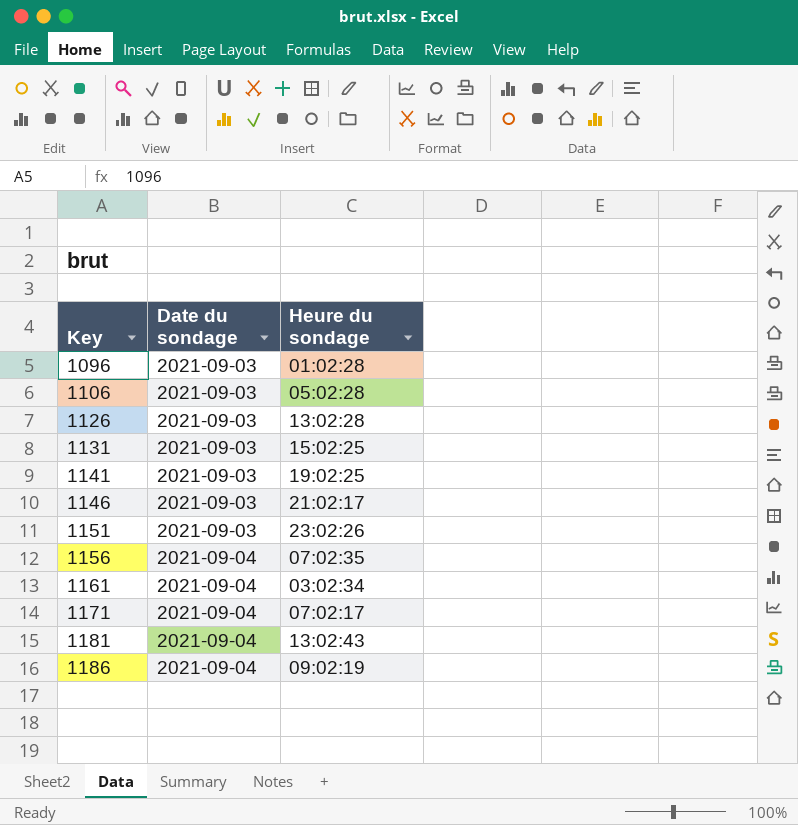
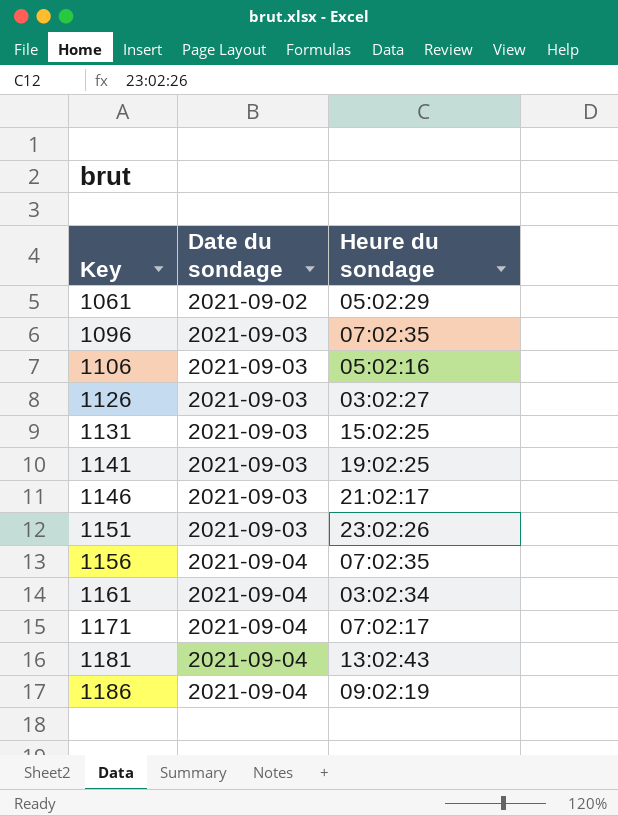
row 1061: none -> 2021-09-02 | 05:02:29
1096 | Heure du sondage: 01:02:28 -> 07:02:35
1106 | Heure du sondage: 05:02:28 -> 05:02:16
1126 | Heure du sondage: 13:02:28 -> 03:02:27

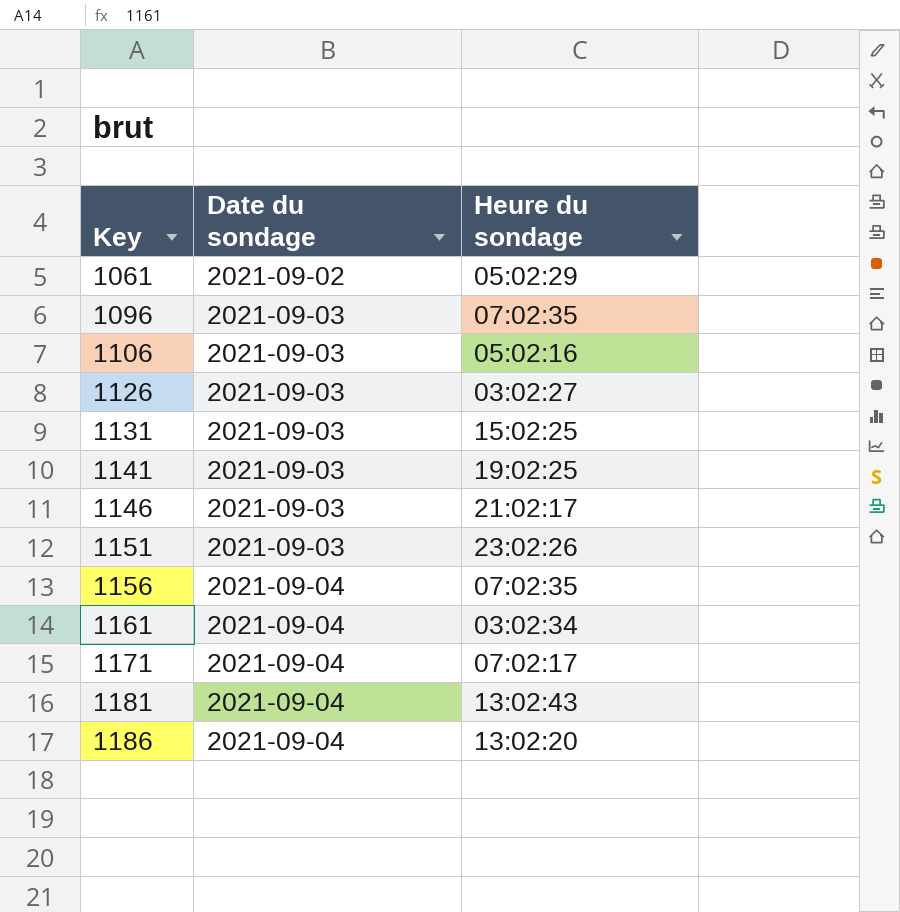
1186 | Heure du sondage: 09:02:19 -> 13:02:20

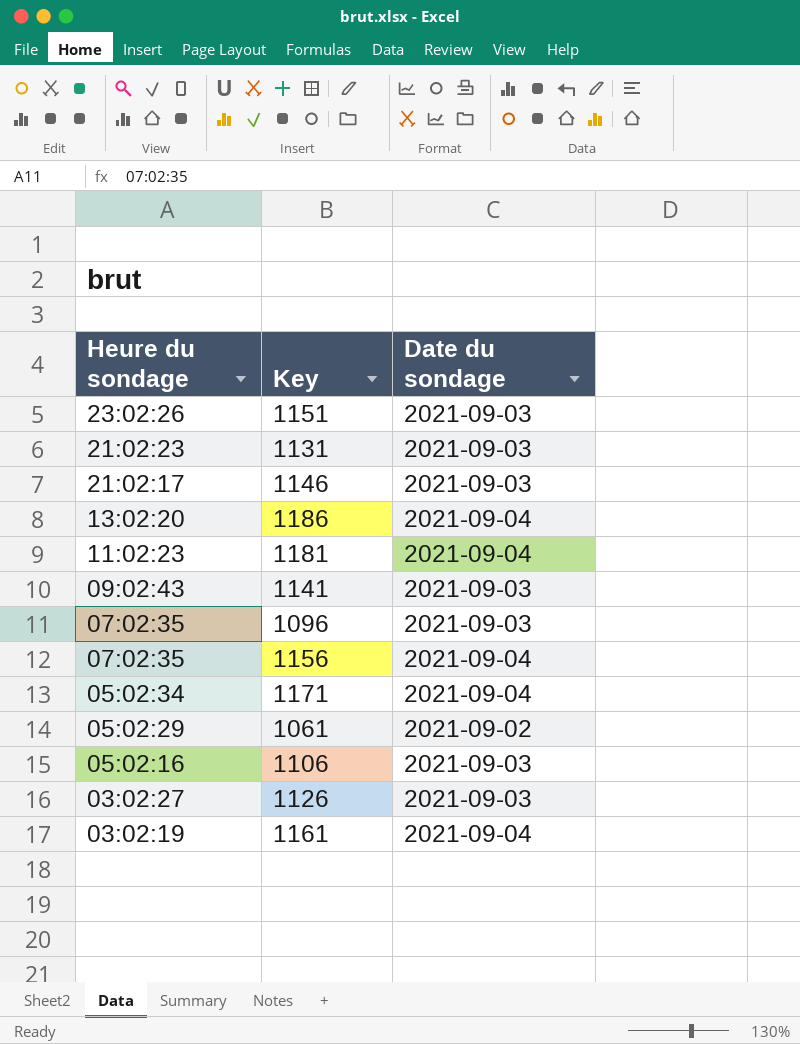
row order: Key ascending -> Heure du sondage descending
column Heure du sondage | position: 3 -> 1
1131 | Heure du sondage: 15:02:25 -> 21:02:23
1181 | Heure du sondage: 13:02:43 -> 11:02:23
1141 | Heure du sondage: 19:02:25 -> 09:02:43
1171 | Heure du sondage: 07:02:17 -> 05:02:34
1161 | Heure du sondage: 03:02:34 -> 03:02:19

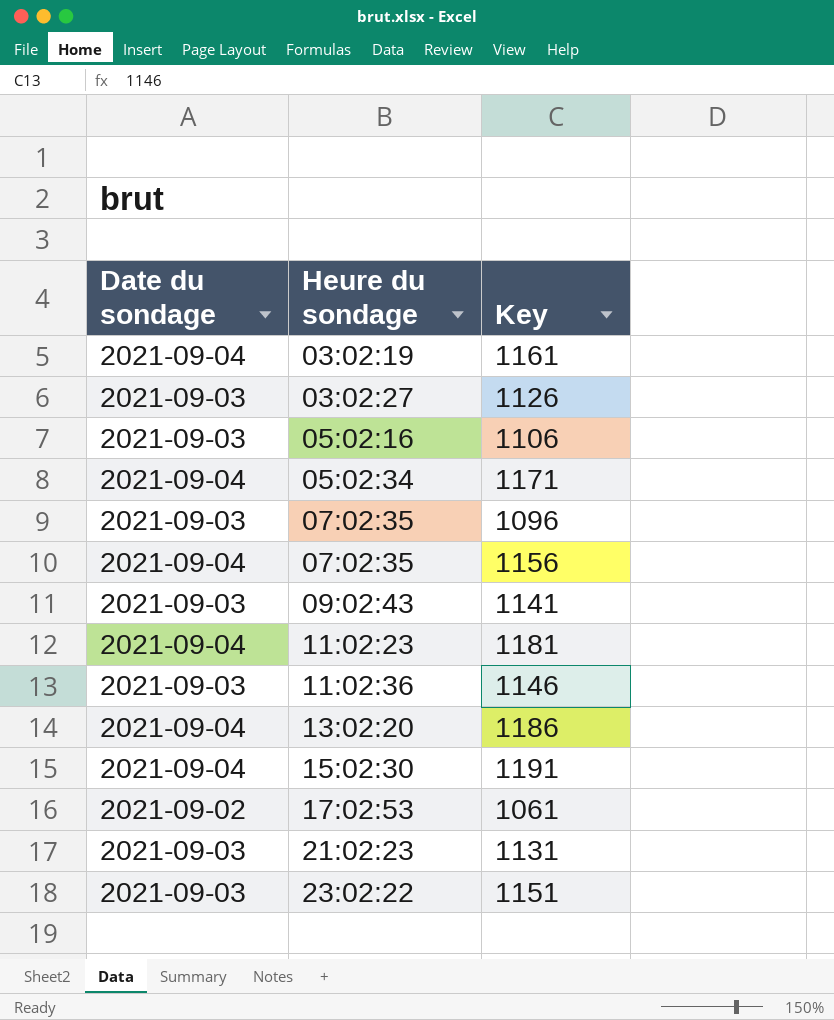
row order: Heure du sondage descending -> Heure du sondage ascending
column Date du sondage | position: 3 -> 1
1146 | Heure du sondage: 21:02:17 -> 11:02:36
row 1191: none -> 2021-09-04 | 15:02:30
1061 | Heure du sondage: 05:02:29 -> 17:02:53
1151 | Heure du sondage: 23:02:26 -> 23:02:22

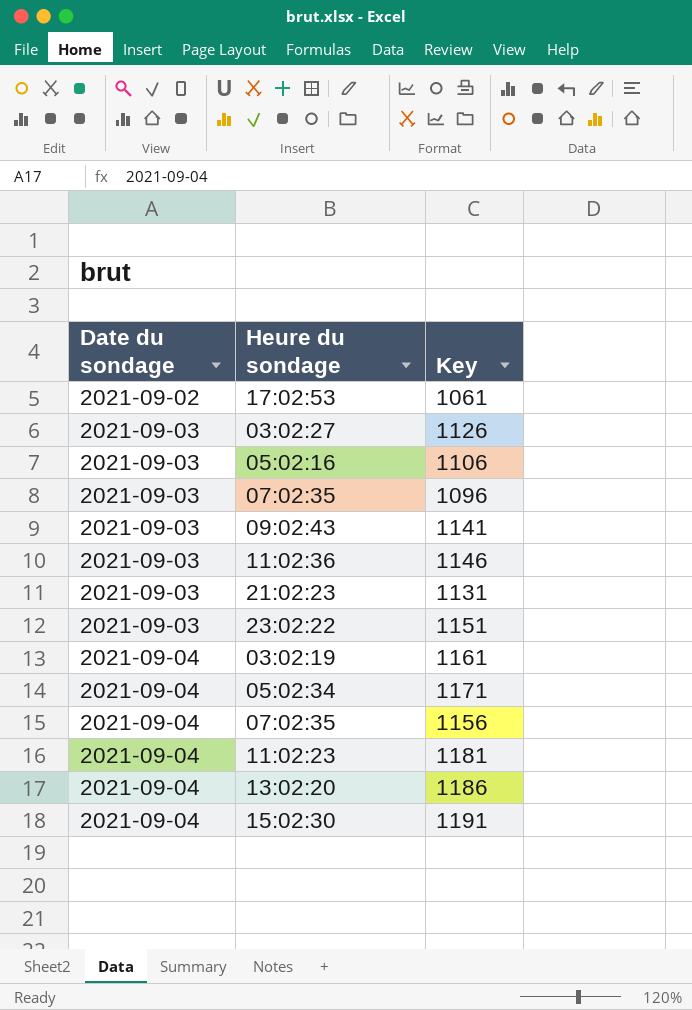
row order: Heure du sondage ascending -> Date du sondage ascending

